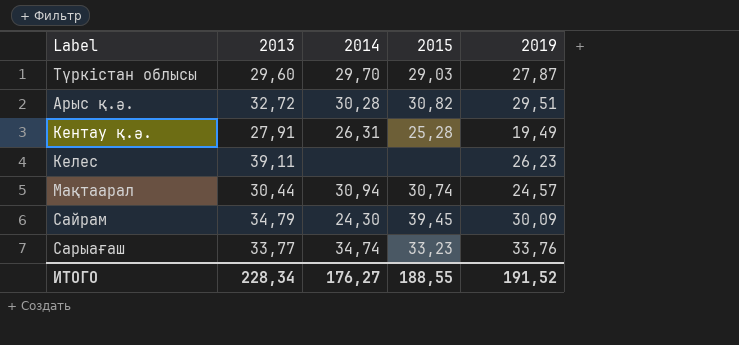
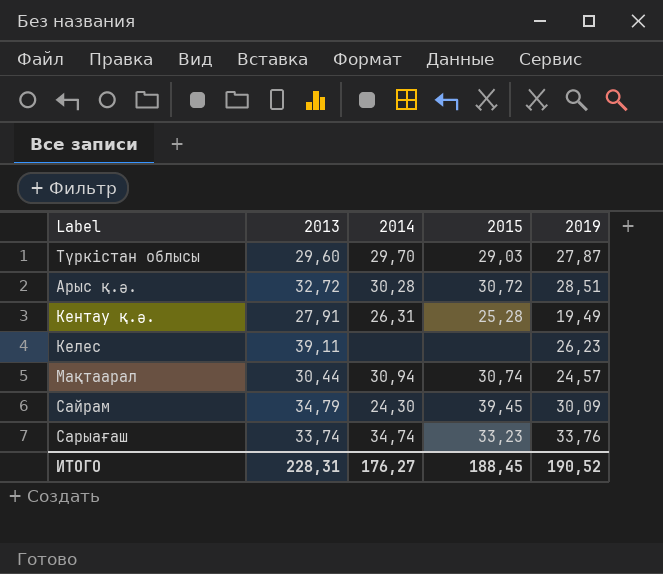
Арыс қ.ә. | 2015: 30,82 -> 30,72
Арыс қ.ә. | 2019: 29,51 -> 28,51
Сарыағаш | 2013: 33,77 -> 33,74
ИТОГО | 2013: 228,34 -> 228,31
ИТОГО | 2015: 188,55 -> 188,45
ИТОГО | 2019: 191,52 -> 190,52

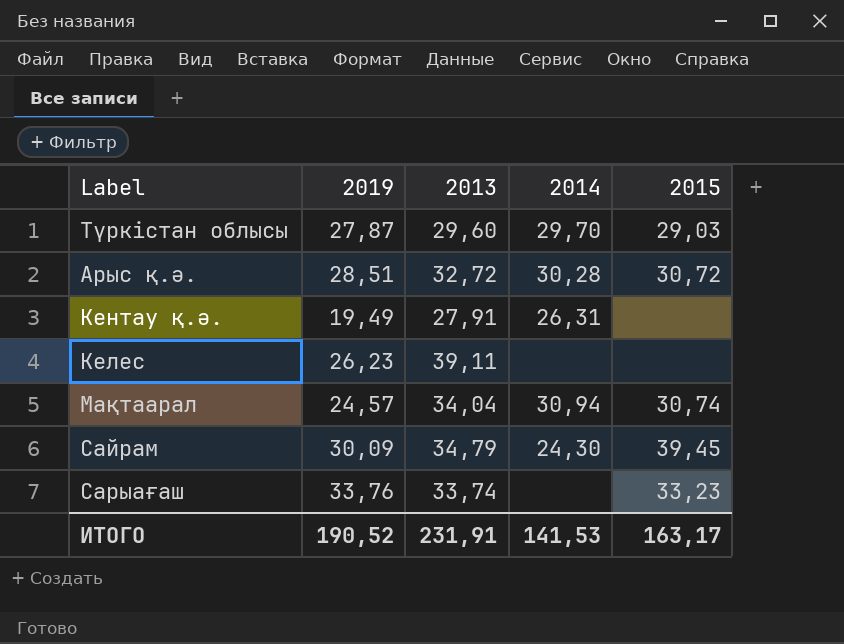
column 2019 | position: 5 -> 2
Кентау қ.ә. | 2015: 25,28 -> none
Мақтаарал | 2013: 30,44 -> 34,04
Сарыағаш | 2014: 34,74 -> none
ИТОГО | 2013: 228,31 -> 231,91
ИТОГО | 2014: 176,27 -> 141,53
ИТОГО | 2015: 188,45 -> 163,17

